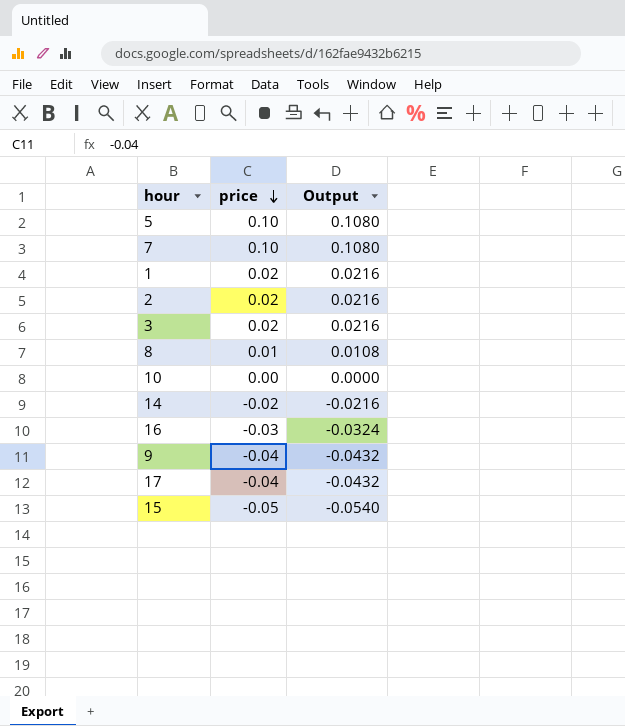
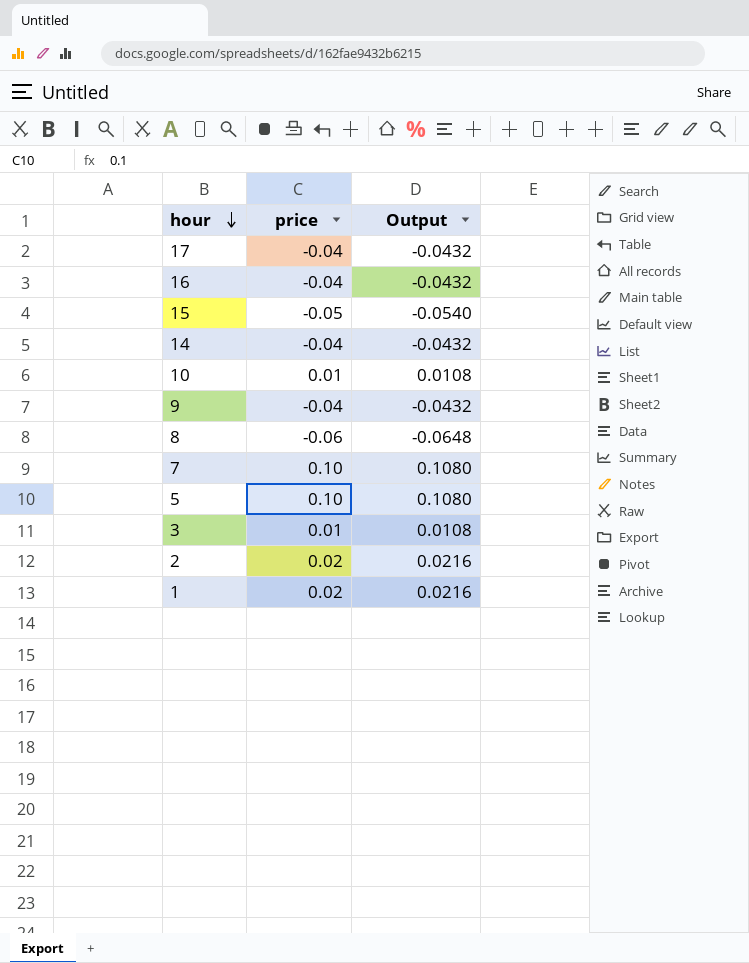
row order: price descending -> hour descending
16 | price: -0.03 -> -0.04
16 | Output: -0.0324 -> -0.0432
14 | price: -0.02 -> -0.04
14 | Output: -0.0216 -> -0.0432
10 | price: 0.00 -> 0.01
10 | Output: 0.0000 -> 0.0108
8 | price: 0.01 -> -0.06
8 | Output: 0.0108 -> -0.0648
3 | price: 0.02 -> 0.01
3 | Output: 0.0216 -> 0.0108

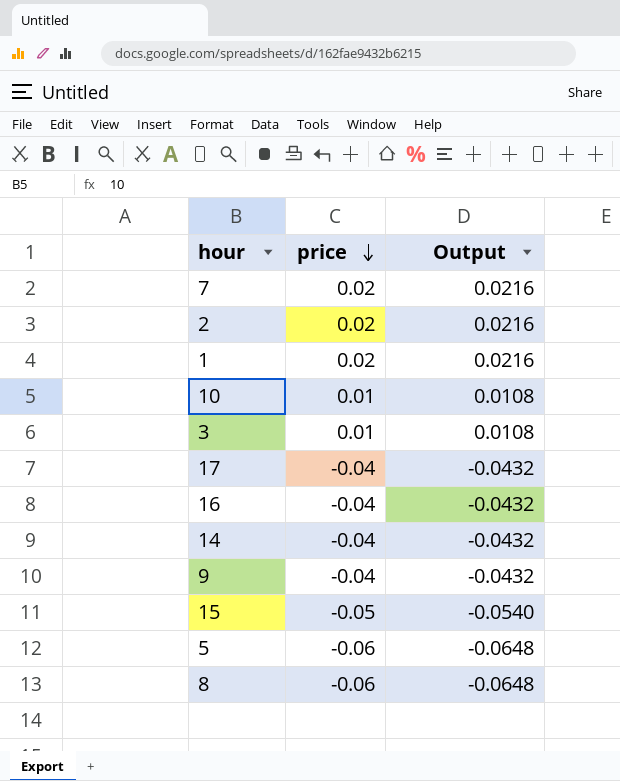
row order: hour descending -> price descending
7 | price: 0.10 -> 0.02
7 | Output: 0.1080 -> 0.0216
5 | price: 0.10 -> -0.06
5 | Output: 0.1080 -> -0.0648

